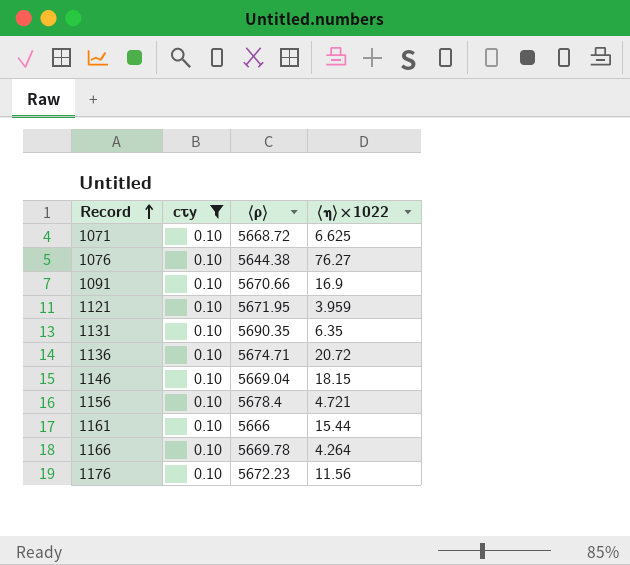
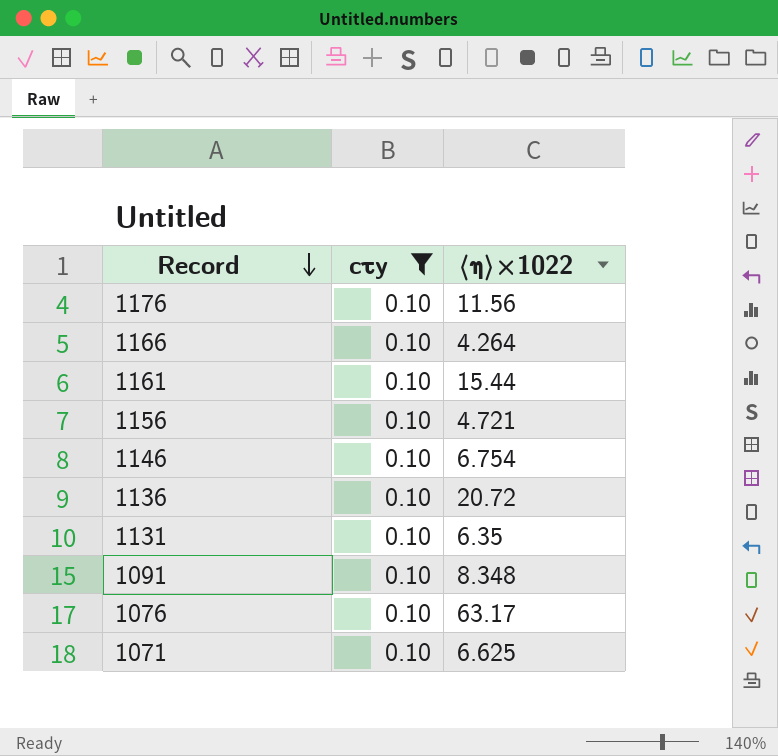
row order: Record ascending -> Record descending
column 〈ρ〉 | position: 3 -> none
row 1121: 0.10 | 5671.95 | 3.959 -> none
1146 | 〈η〉×1022: 18.15 -> 6.754
1091 | 〈η〉×1022: 16.9 -> 8.348
1076 | 〈η〉×1022: 76.27 -> 63.17

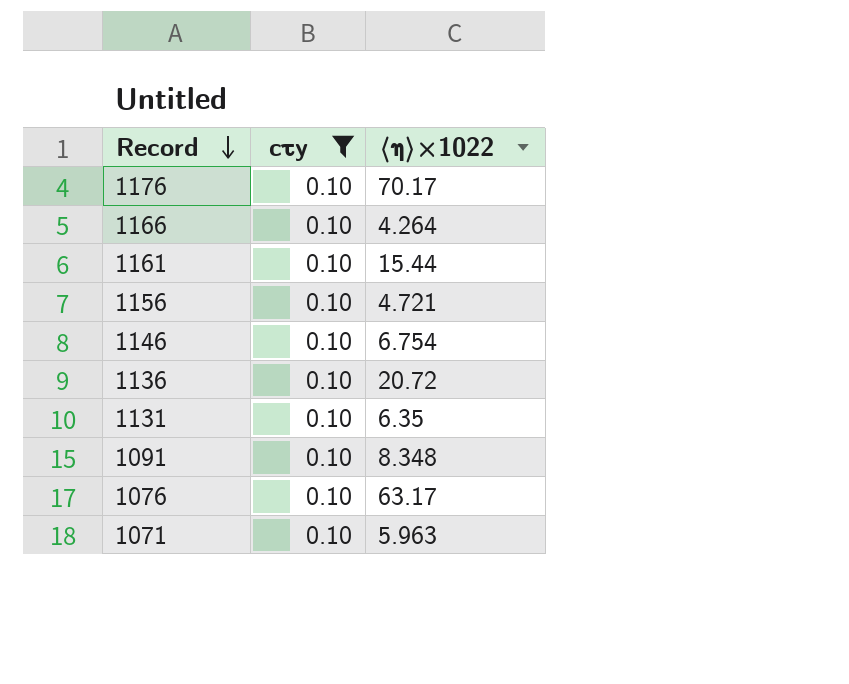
1176 | 〈η〉×1022: 11.56 -> 70.17
1071 | 〈η〉×1022: 6.625 -> 5.963

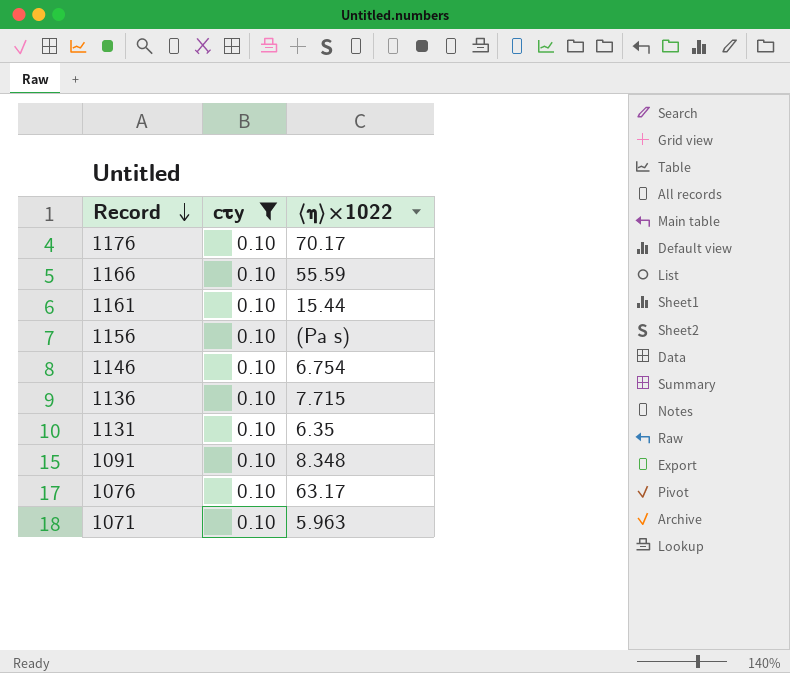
1166 | 〈η〉×1022: 4.264 -> 55.59
1156 | 〈η〉×1022: 4.721 -> (Pa s)
1136 | 〈η〉×1022: 20.72 -> 7.715

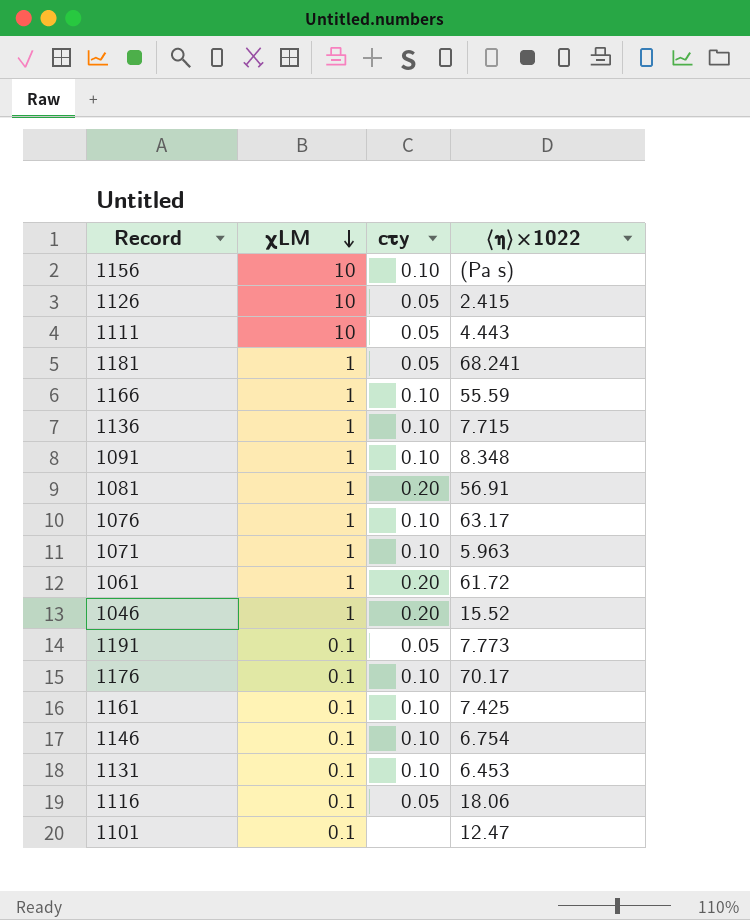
filter: cτy = 0.10 -> none
row order: Record descending -> χLM descending
column χLM | position: none -> 2
1161 | 〈η〉×1022: 15.44 -> 7.425
1131 | 〈η〉×1022: 6.35 -> 6.453

